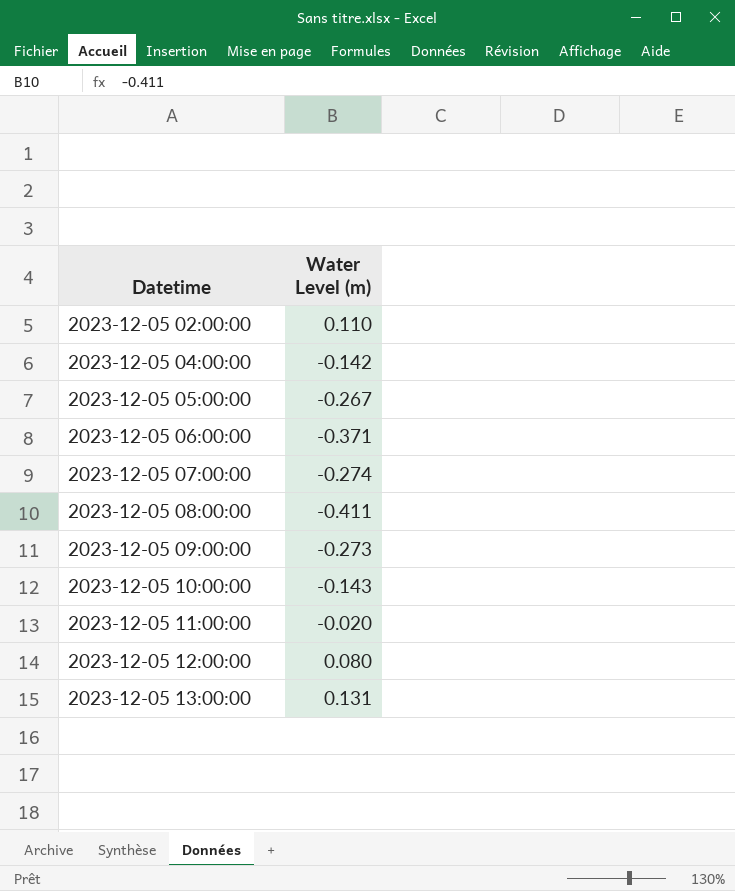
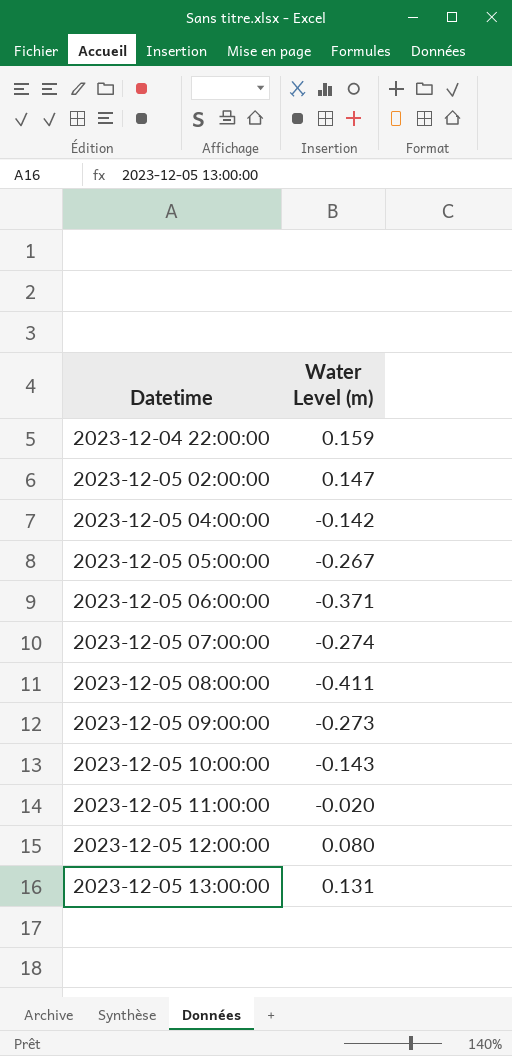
row 2023-12-04 22:00:00: none -> 0.159
2023-12-05 02:00:00 | Water Level (m): 0.110 -> 0.147

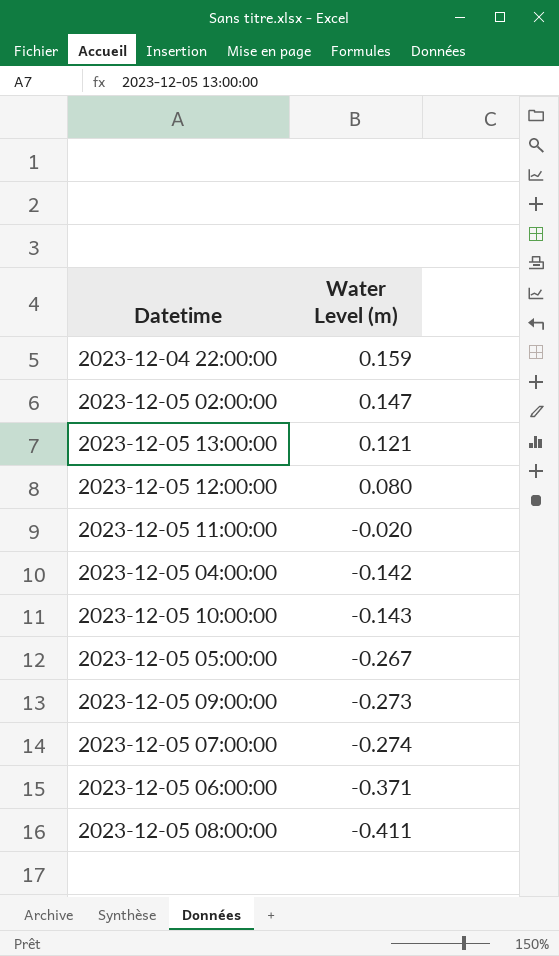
row order: Datetime ascending -> Water Level (m) descending
2023-12-05 13:00:00 | Water Level (m): 0.131 -> 0.121

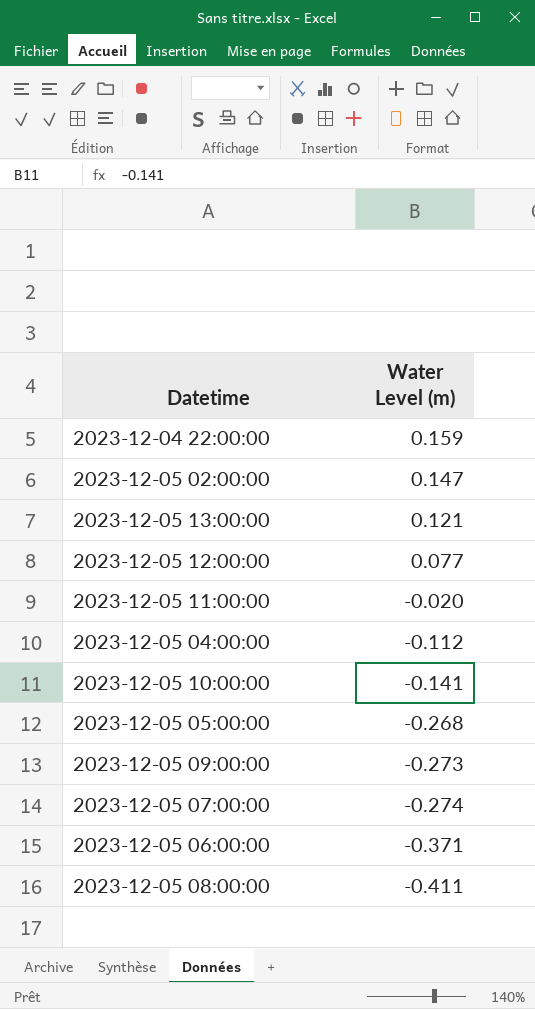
2023-12-05 12:00:00 | Water Level (m): 0.080 -> 0.077
2023-12-05 04:00:00 | Water Level (m): -0.142 -> -0.112
2023-12-05 10:00:00 | Water Level (m): -0.143 -> -0.141
2023-12-05 05:00:00 | Water Level (m): -0.267 -> -0.268

